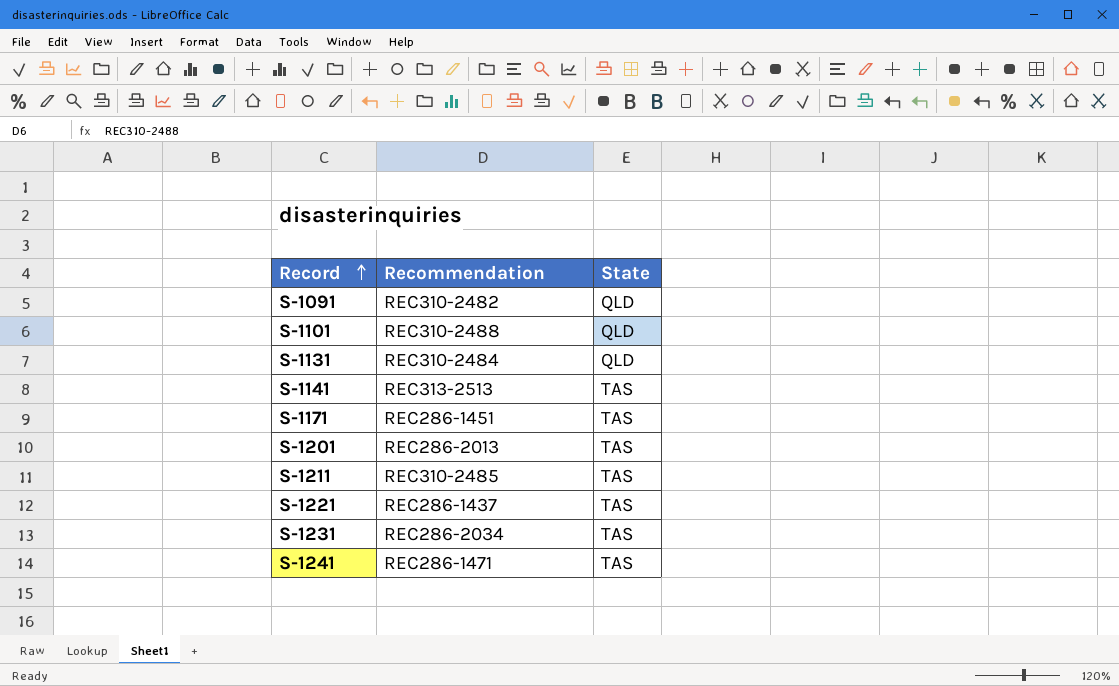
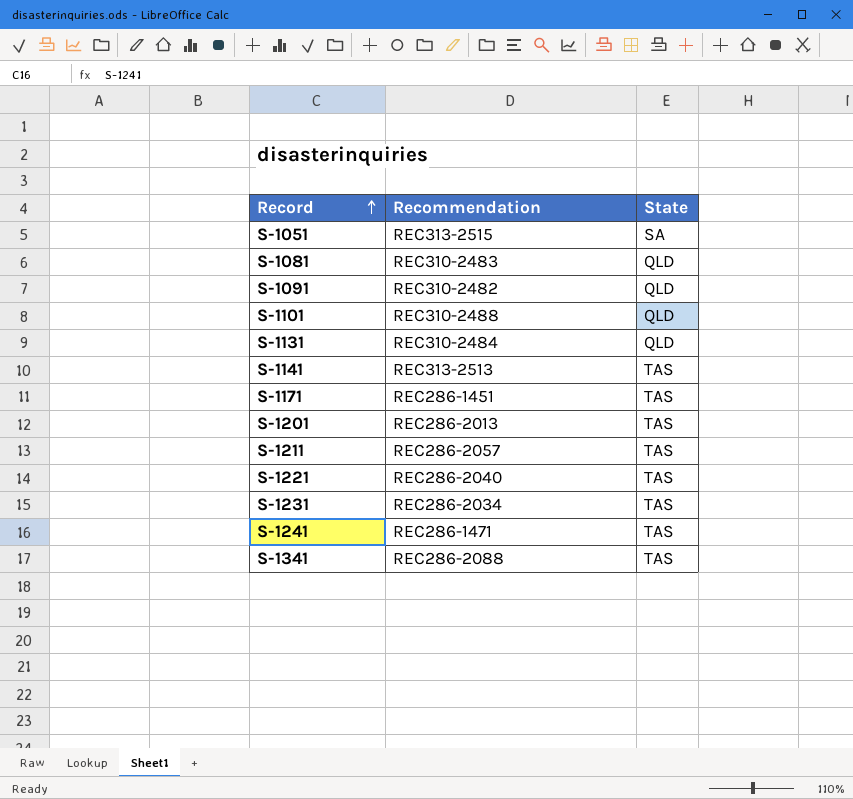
row S-1051: none -> REC313-2515 | SA
row S-1081: none -> REC310-2483 | QLD
S-1211 | Recommendation: REC310-2485 -> REC286-2057
S-1221 | Recommendation: REC286-1437 -> REC286-2040
row S-1341: none -> REC286-2088 | TAS

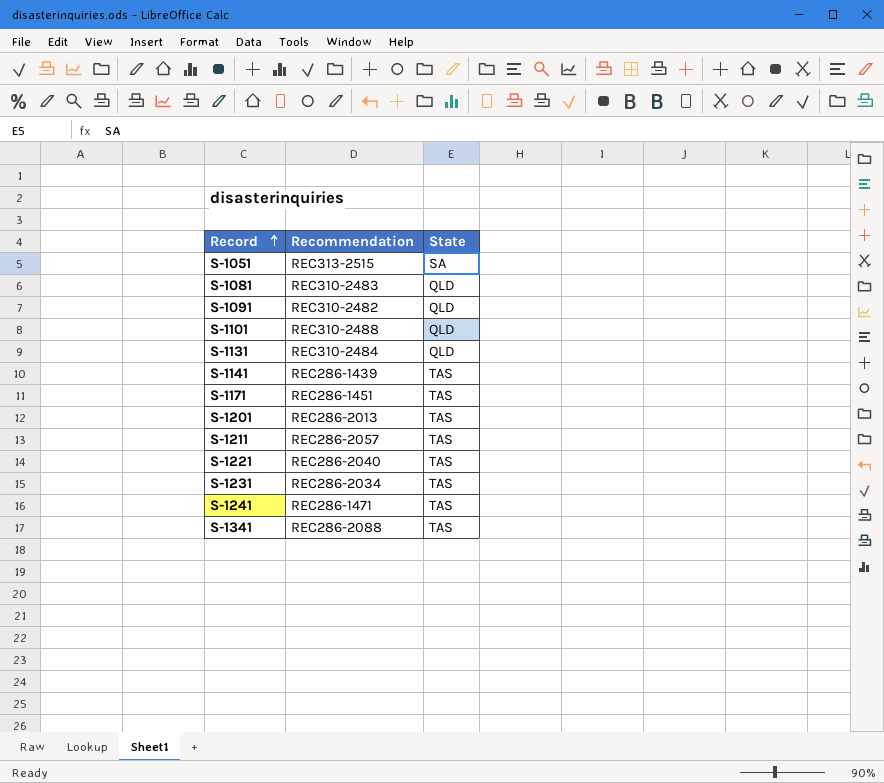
S-1141 | Recommendation: REC313-2513 -> REC286-1439

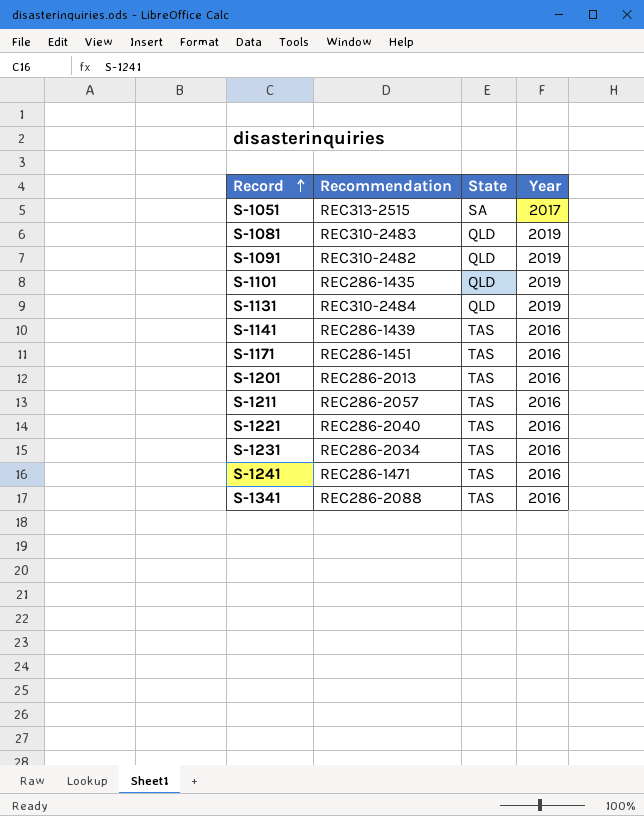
column Year | position: none -> 4
S-1101 | Recommendation: REC310-2488 -> REC286-1435

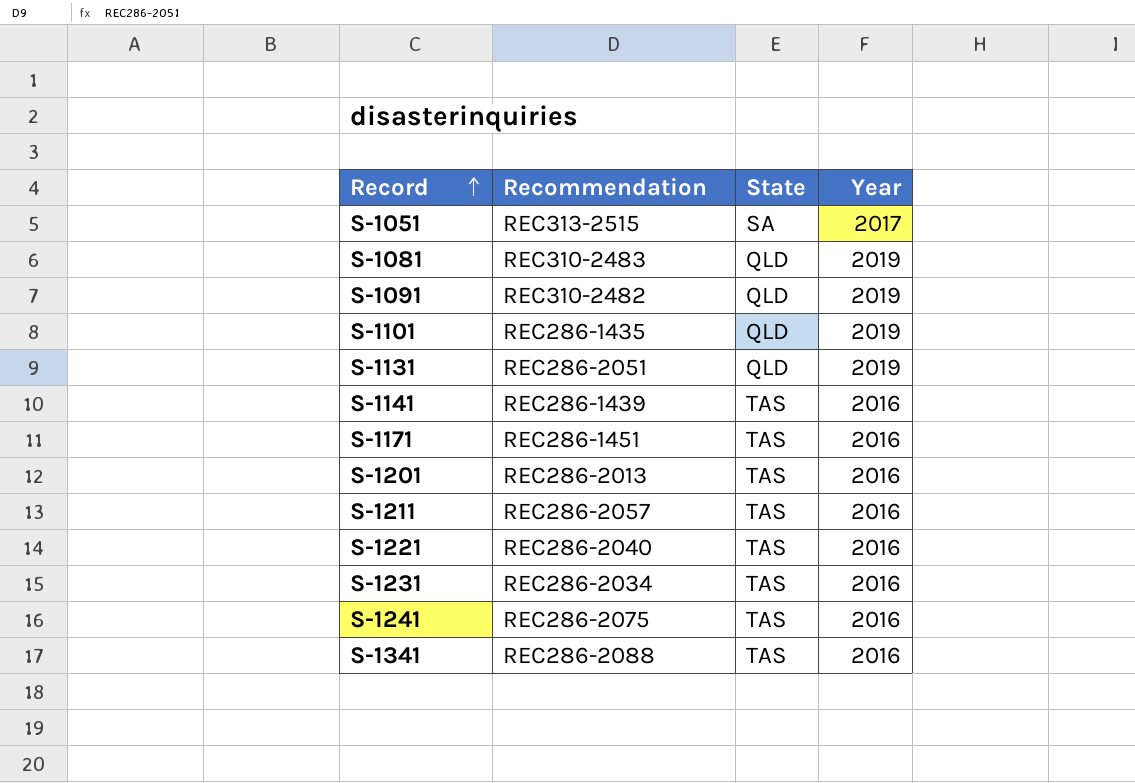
S-1131 | Recommendation: REC310-2484 -> REC286-2051
S-1241 | Recommendation: REC286-1471 -> REC286-2075

